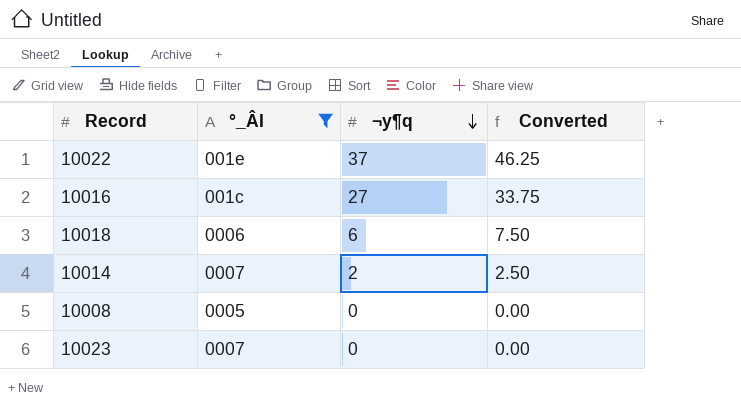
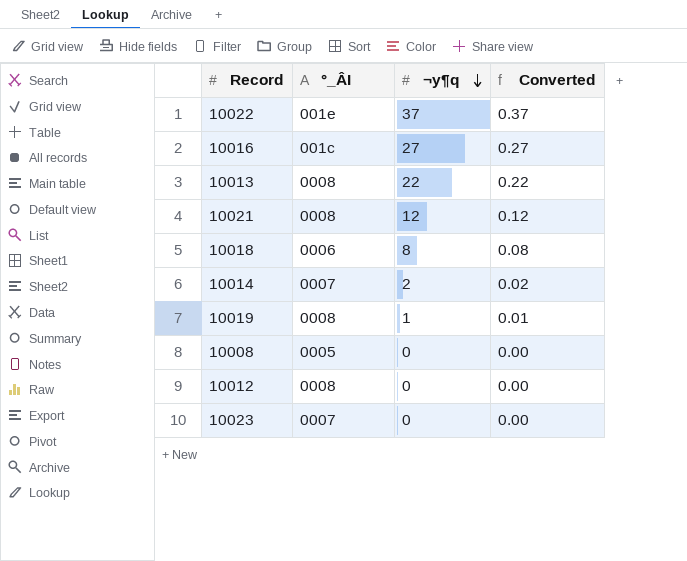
filter: °_ÂI != 0008 -> none
column Converted | formula: [¬y¶q] * 1.25 -> [¬y¶q] * 0.01
10018 | ¬y¶q: 6 -> 8

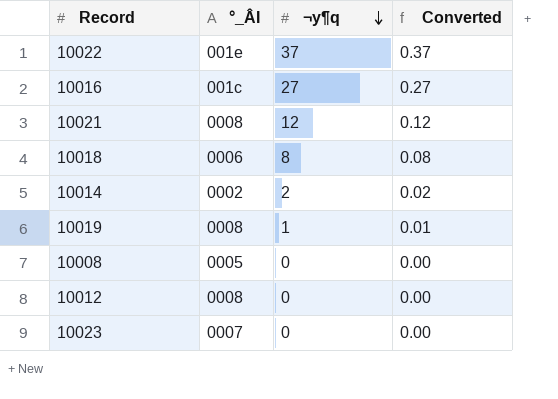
row 10013: 0008 | 22 | 0.22 -> none
10014 | °_ÂI: 0007 -> 0002

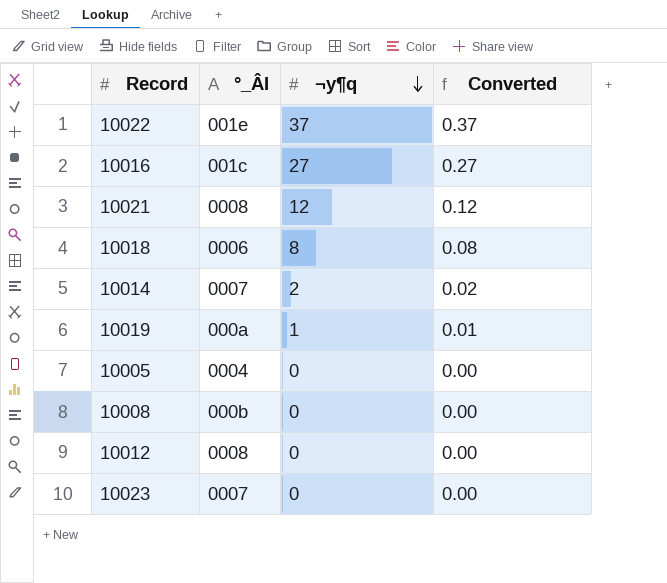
10014 | °_ÂI: 0002 -> 0007
10019 | °_ÂI: 0008 -> 000a
row 10005: none -> 0004 | 0 | 0.00
10008 | °_ÂI: 0005 -> 000b

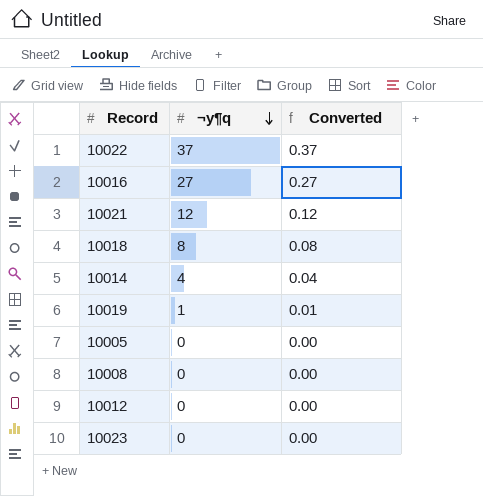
column °_ÂI | position: 2 -> none
10014 | ¬y¶q: 2 -> 4
10014 | Converted: 0.02 -> 0.04

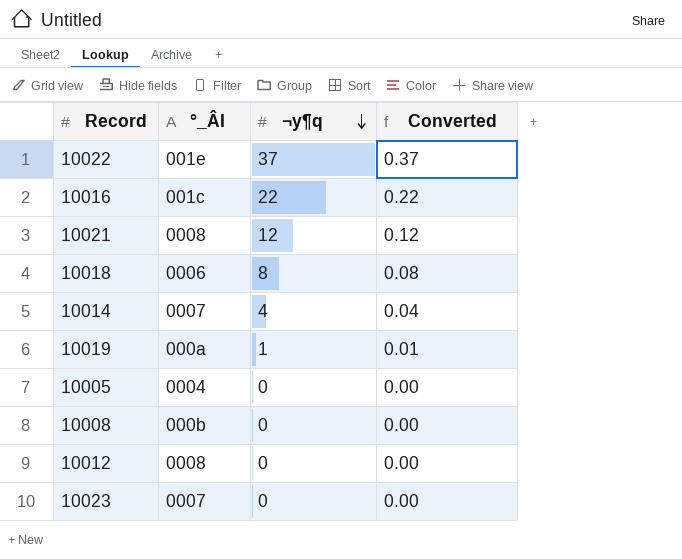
column °_ÂI | position: none -> 2
10016 | ¬y¶q: 27 -> 22
10016 | Converted: 0.27 -> 0.22

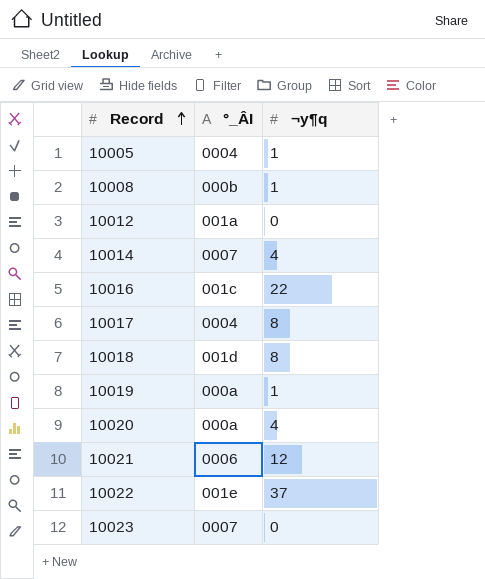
row order: ¬y¶q descending -> Record ascending
column Converted | formula: [¬y¶q] * 0.01 -> none
10005 | ¬y¶q: 0 -> 1
10008 | ¬y¶q: 0 -> 1
10012 | °_ÂI: 0008 -> 001a
row 10017: none -> 0004 | 8
10018 | °_ÂI: 0006 -> 001d
row 10020: none -> 000a | 4
10021 | °_ÂI: 0008 -> 0006

